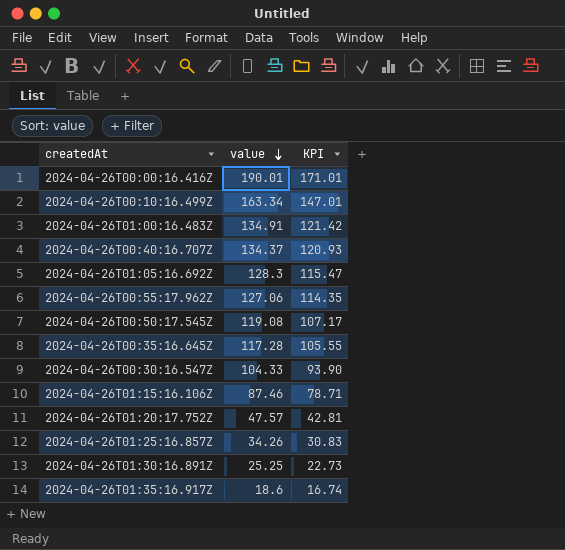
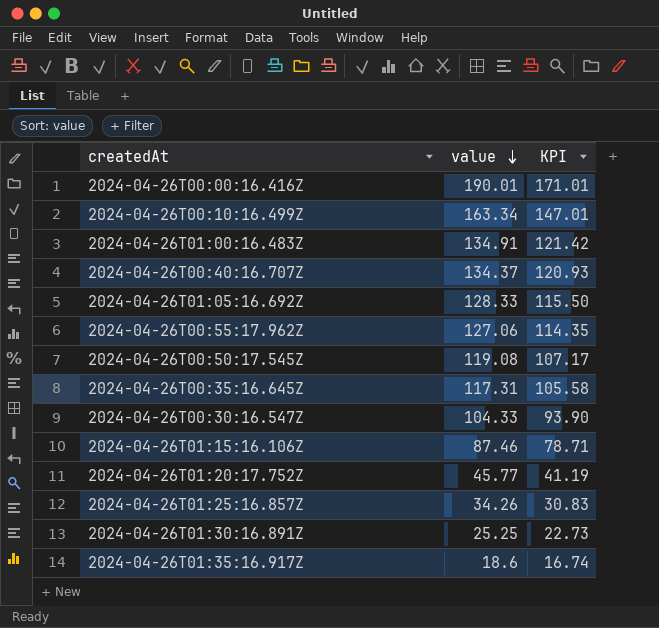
2024-04-26T01:05:16.692Z | value: 128.3 -> 128.33
2024-04-26T01:05:16.692Z | KPI: 115.47 -> 115.50
2024-04-26T00:35:16.645Z | value: 117.28 -> 117.31
2024-04-26T00:35:16.645Z | KPI: 105.55 -> 105.58
2024-04-26T01:20:17.752Z | value: 47.57 -> 45.77
2024-04-26T01:20:17.752Z | KPI: 42.81 -> 41.19

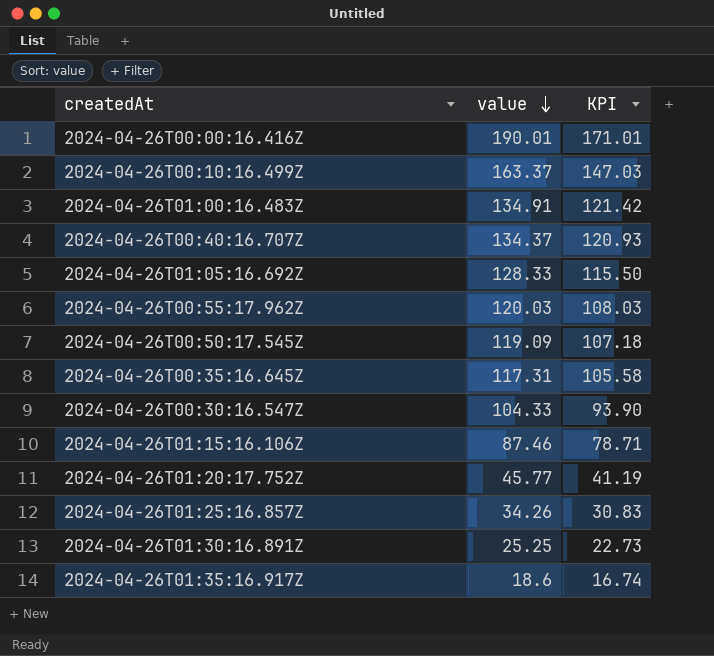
2024-04-26T00:10:16.499Z | value: 163.34 -> 163.37
2024-04-26T00:10:16.499Z | KPI: 147.01 -> 147.03
2024-04-26T00:55:17.962Z | value: 127.06 -> 120.03
2024-04-26T00:55:17.962Z | KPI: 114.35 -> 108.03
2024-04-26T00:50:17.545Z | value: 119.08 -> 119.09
2024-04-26T00:50:17.545Z | KPI: 107.17 -> 107.18

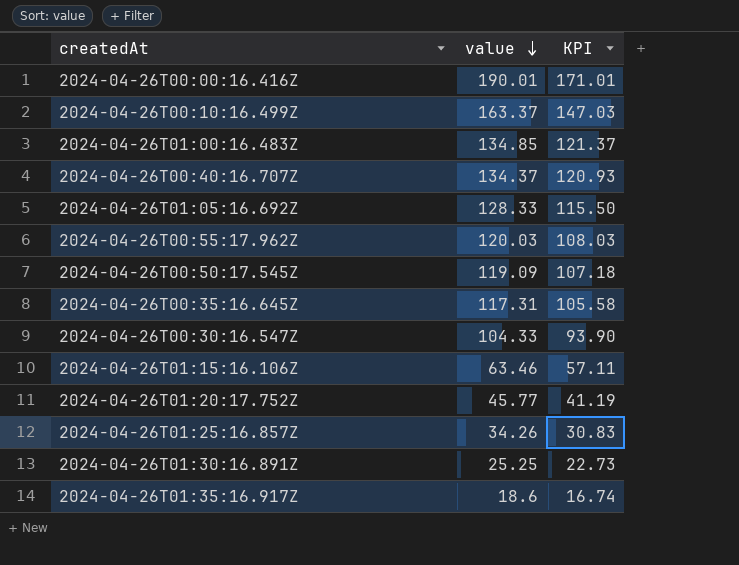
2024-04-26T01:00:16.483Z | value: 134.91 -> 134.85
2024-04-26T01:00:16.483Z | KPI: 121.42 -> 121.37
2024-04-26T01:15:16.106Z | value: 87.46 -> 63.46
2024-04-26T01:15:16.106Z | KPI: 78.71 -> 57.11

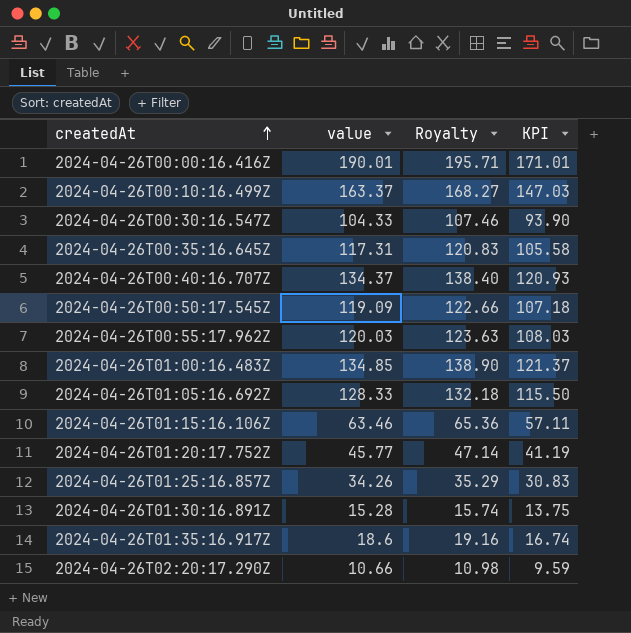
row order: value descending -> createdAt ascending
column Royalty | formula: none -> [value] * 1.03
2024-04-26T01:30:16.891Z | value: 25.25 -> 15.28
2024-04-26T01:30:16.891Z | KPI: 22.73 -> 13.75
row 2024-04-26T02:20:17.290Z: none -> 10.66 | 10.98 | 9.59

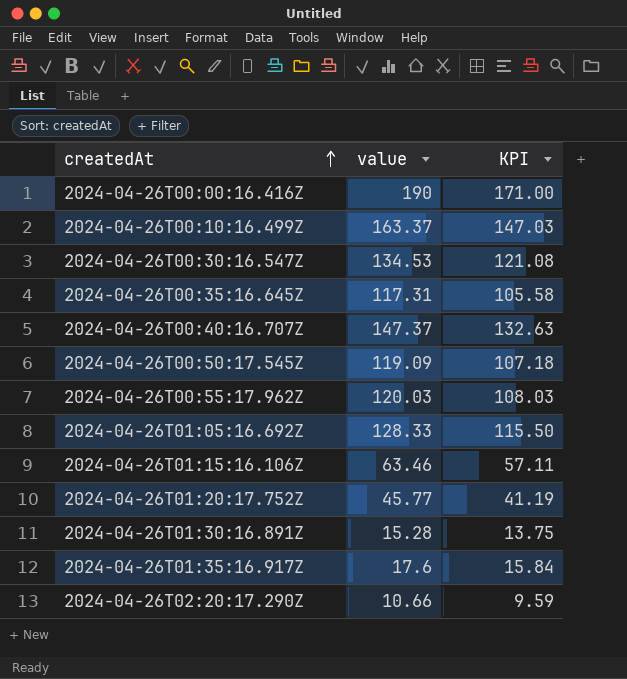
column Royalty | formula: [value] * 1.03 -> none
row 2024-04-26T01:00:16.483Z: 134.85 | 138.90 | 121.37 -> none
row 2024-04-26T01:25:16.857Z: 34.26 | 35.29 | 30.83 -> none
2024-04-26T00:00:16.416Z | value: 190.01 -> 190
2024-04-26T00:00:16.416Z | KPI: 171.01 -> 171.00
2024-04-26T00:30:16.547Z | value: 104.33 -> 134.53
2024-04-26T00:30:16.547Z | KPI: 93.90 -> 121.08
2024-04-26T00:40:16.707Z | value: 134.37 -> 147.37
2024-04-26T00:40:16.707Z | KPI: 120.93 -> 132.63
2024-04-26T01:35:16.917Z | value: 18.6 -> 17.6
2024-04-26T01:35:16.917Z | KPI: 16.74 -> 15.84

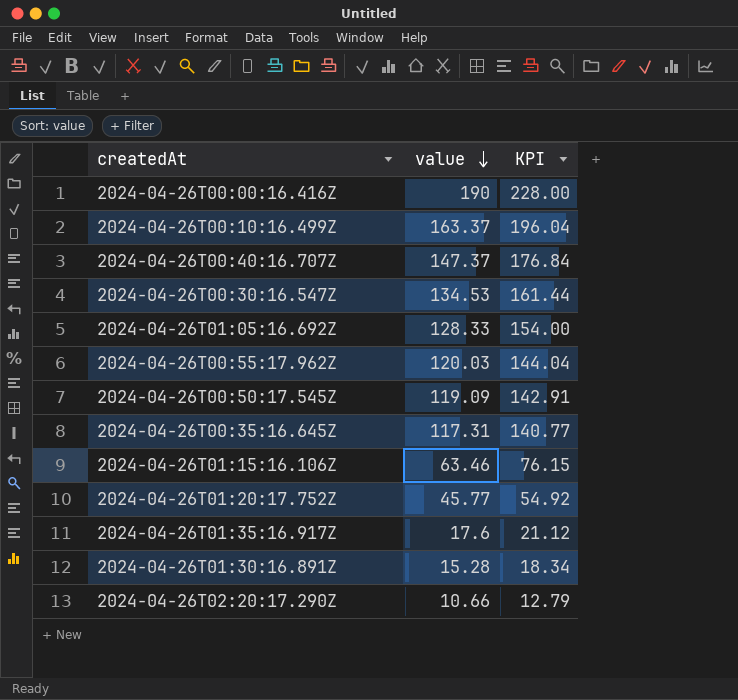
row order: createdAt ascending -> value descending
column KPI | formula: [value] * 0.9 -> [value] * 1.2

